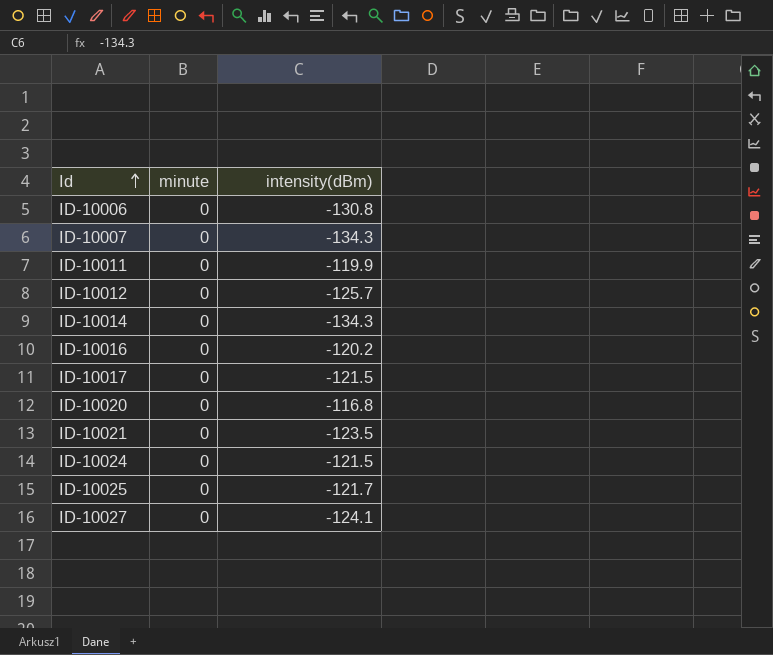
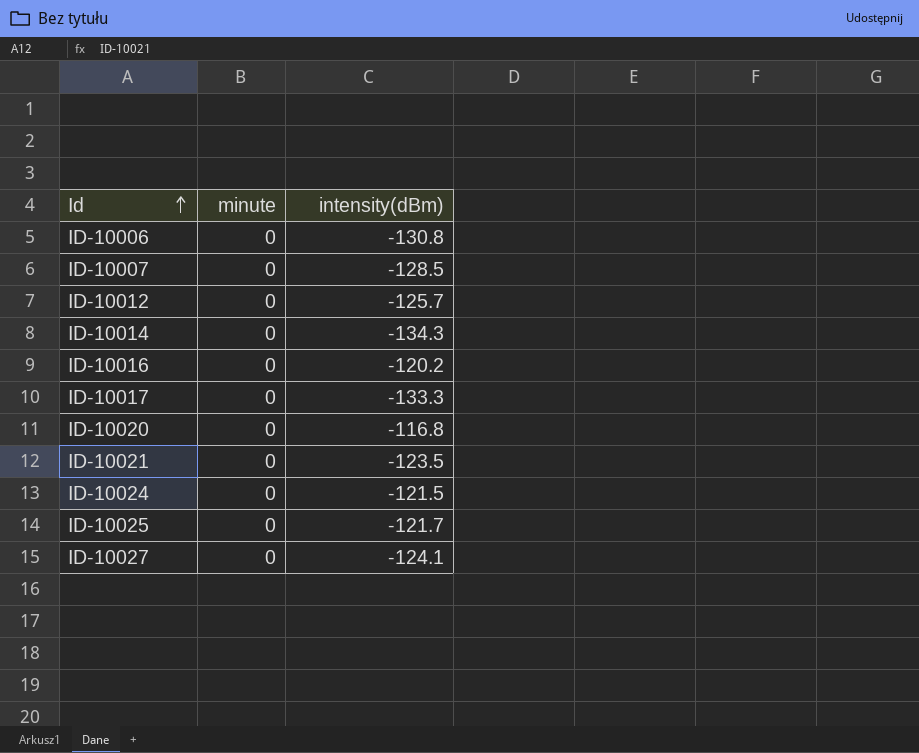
row ID-10011: 0 | -119.9 -> none
ID-10007 | intensity(dBm): -134.3 -> -128.5
ID-10017 | intensity(dBm): -121.5 -> -133.3

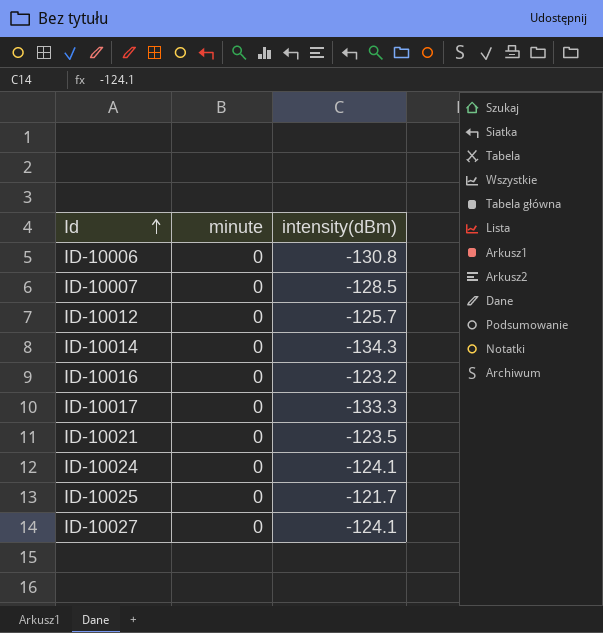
row ID-10020: 0 | -116.8 -> none
ID-10016 | intensity(dBm): -120.2 -> -123.2
ID-10024 | intensity(dBm): -121.5 -> -124.1

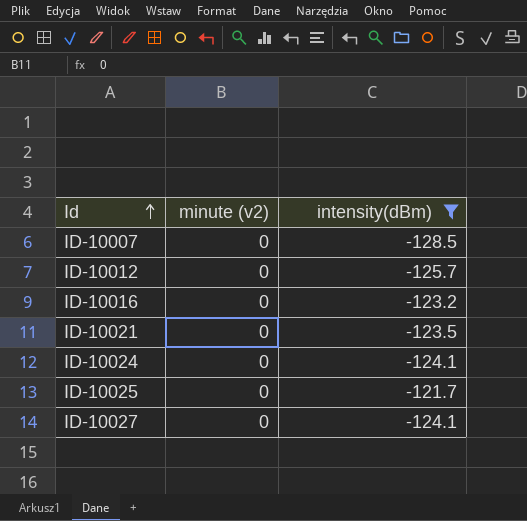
filter: none -> intensity(dBm) >= -128.5
column name: minute -> minute (v2)

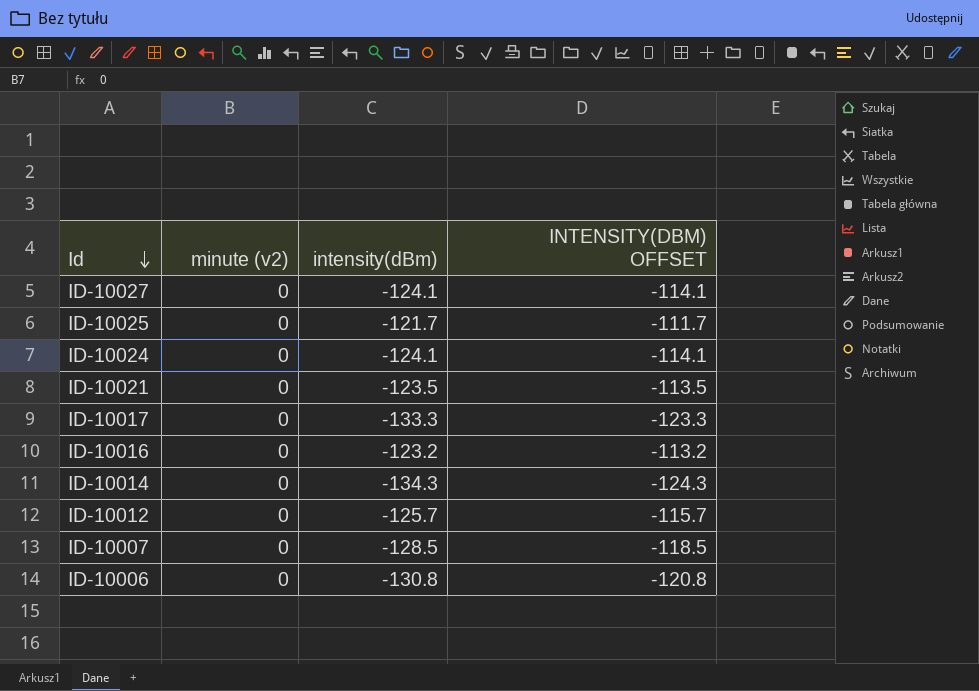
filter: intensity(dBm) >= -128.5 -> none
row order: Id ascending -> Id descending
column INTENSITY(DBM) OFFSET | formula: none -> [intensity(dBm)] + 10

